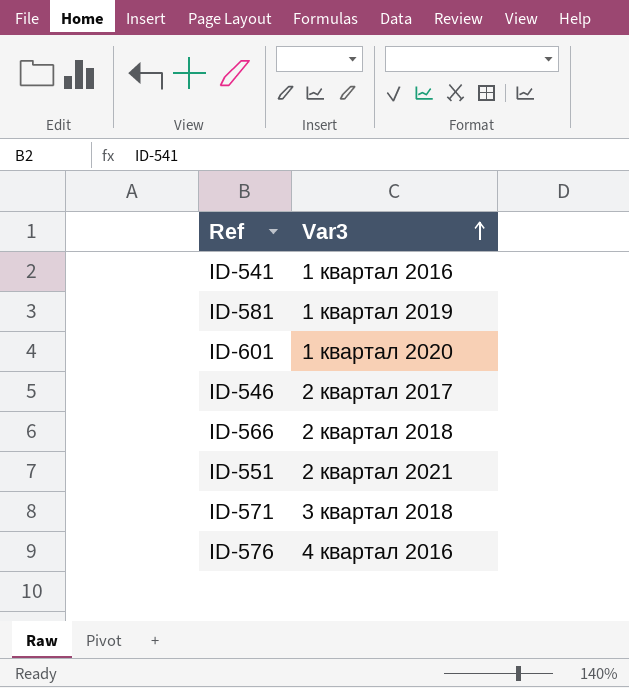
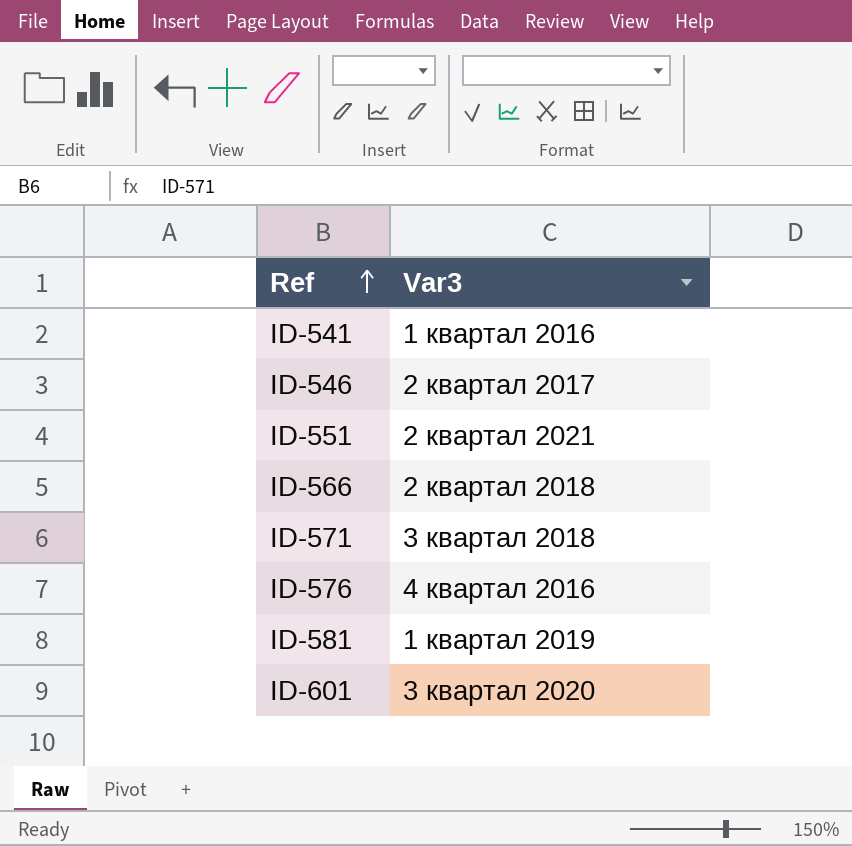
row order: Var3 ascending -> Ref ascending
ID-601 | Var3: 1 квартал 2020 -> 3 квартал 2020

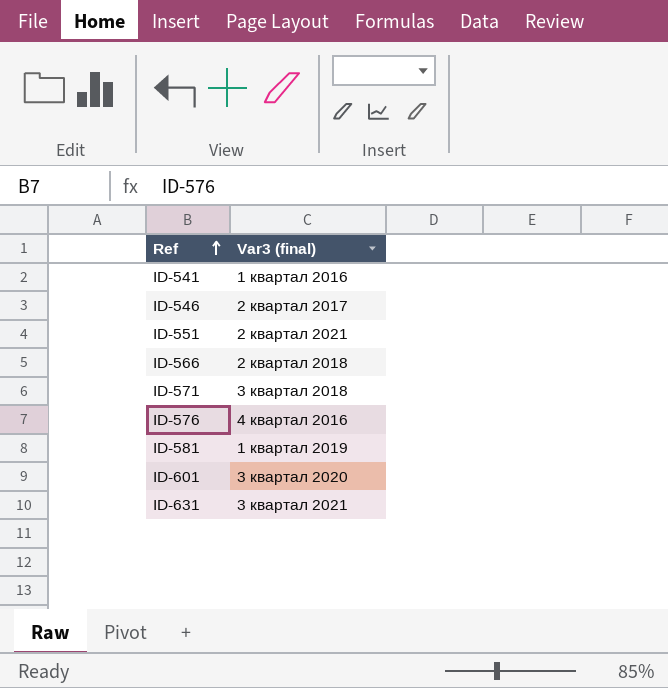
column name: Var3 -> Var3 (final)
row ID-631: none -> 3 квартал 2021

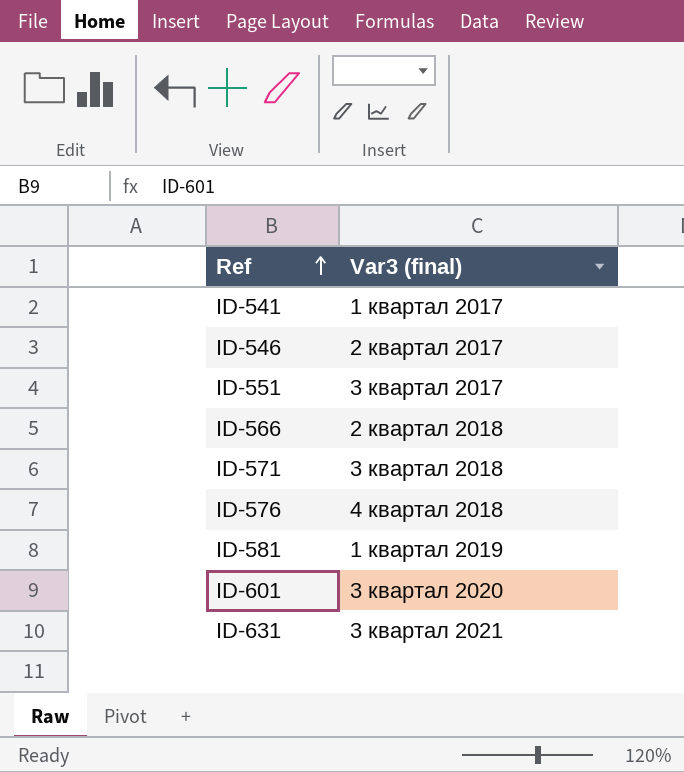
ID-541 | Var3 (final): 1 квартал 2016 -> 1 квартал 2017
ID-551 | Var3 (final): 2 квартал 2021 -> 3 квартал 2017
ID-576 | Var3 (final): 4 квартал 2016 -> 4 квартал 2018

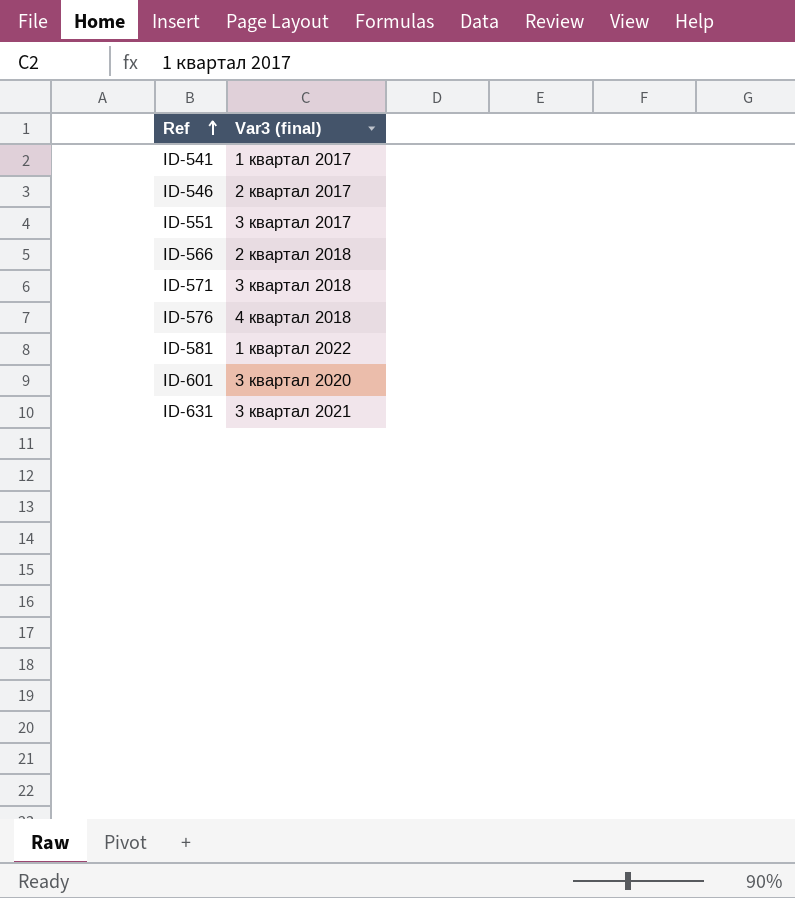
ID-581 | Var3 (final): 1 квартал 2019 -> 1 квартал 2022

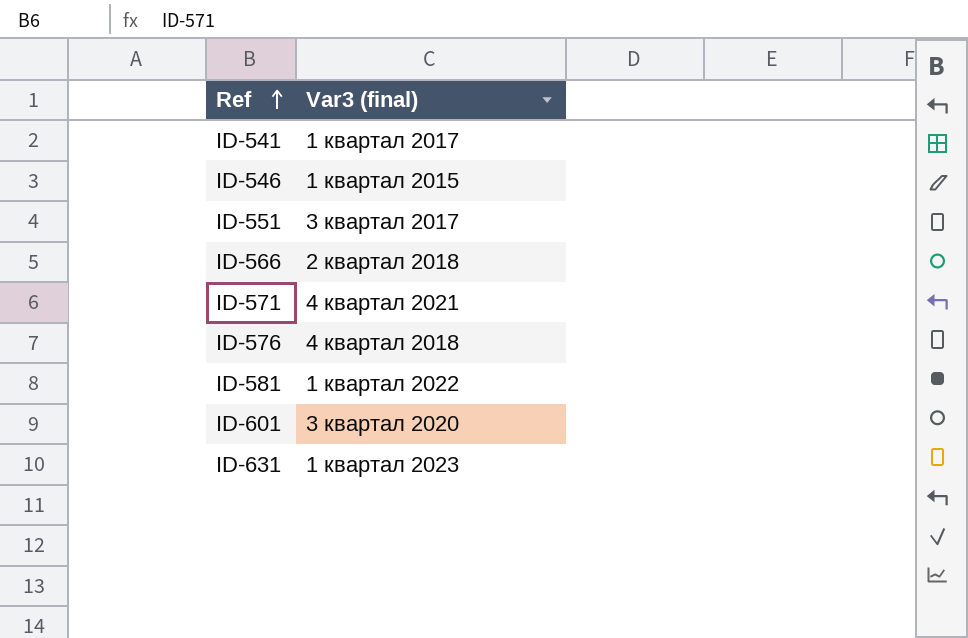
ID-546 | Var3 (final): 2 квартал 2017 -> 1 квартал 2015
ID-571 | Var3 (final): 3 квартал 2018 -> 4 квартал 2021
ID-631 | Var3 (final): 3 квартал 2021 -> 1 квартал 2023

